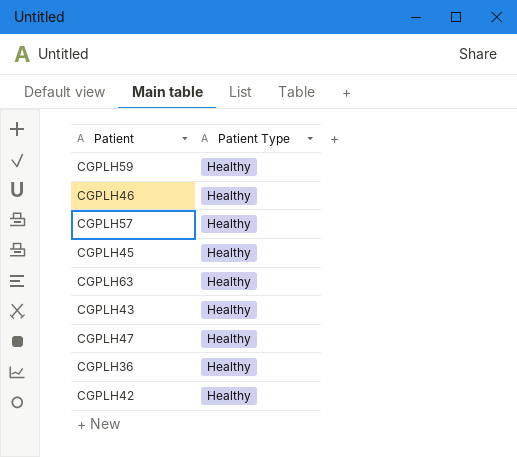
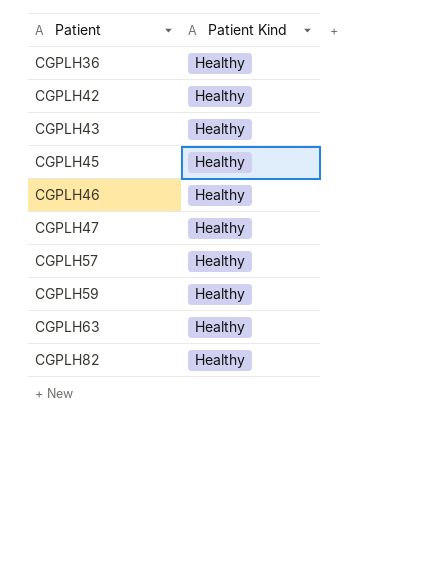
row order: none -> Patient ascending
column name: Patient Type -> Patient Kind
row CGPLH82: none -> Healthy

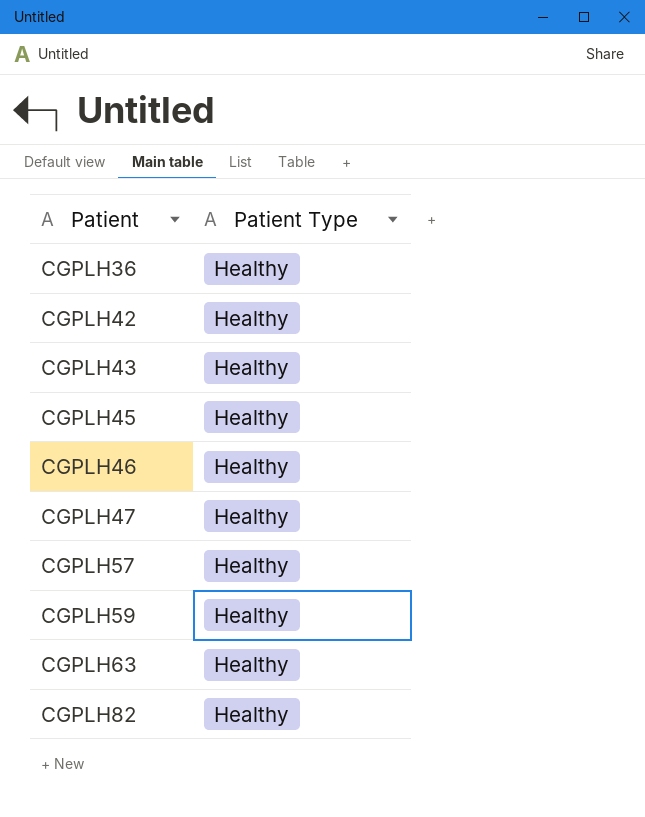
column name: Patient Kind -> Patient Type

